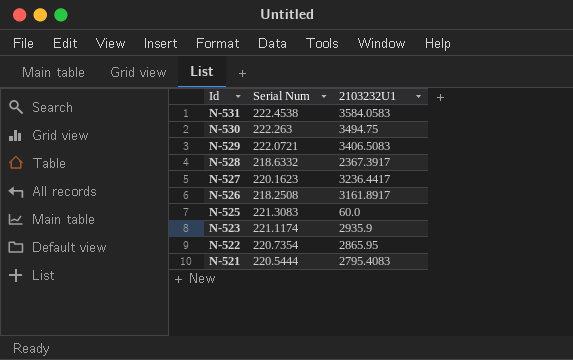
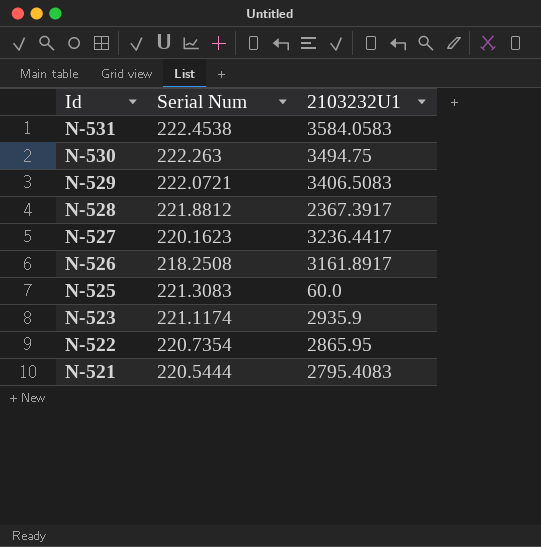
N-528 | Serial Num: 218.6332 -> 221.8812

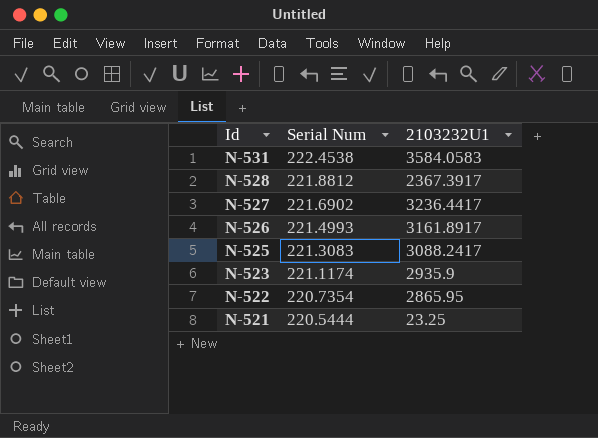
row N-530: 222.263 | 3494.75 -> none
row N-529: 222.0721 | 3406.5083 -> none
N-527 | Serial Num: 220.1623 -> 221.6902
N-526 | Serial Num: 218.2508 -> 221.4993
N-525 | 2103232U1: 60.0 -> 3088.2417
N-521 | 2103232U1: 2795.4083 -> 23.25

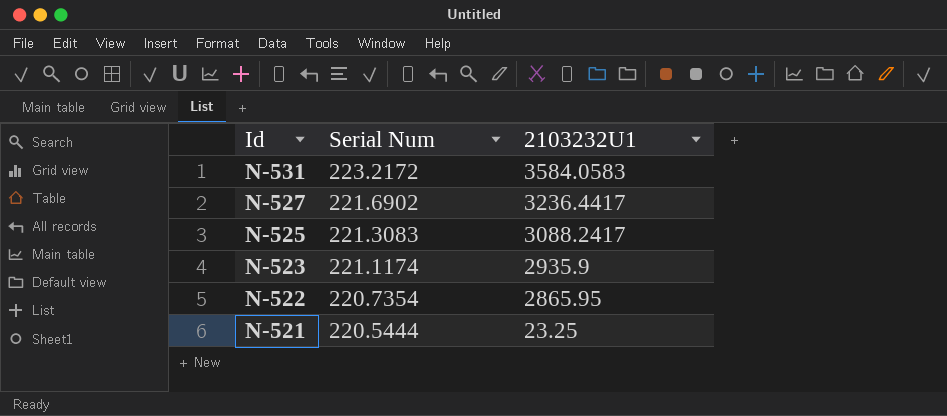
row N-528: 221.8812 | 2367.3917 -> none
row N-526: 221.4993 | 3161.8917 -> none
N-531 | Serial Num: 222.4538 -> 223.2172

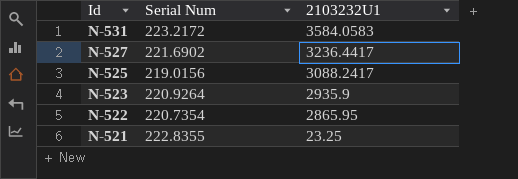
N-525 | Serial Num: 221.3083 -> 219.0156
N-523 | Serial Num: 221.1174 -> 220.9264
N-521 | Serial Num: 220.5444 -> 222.8355

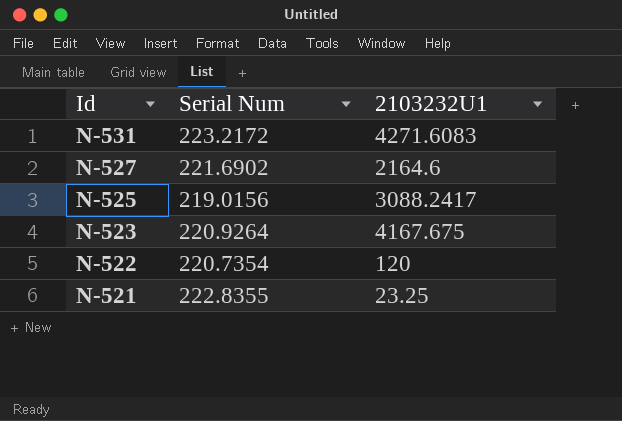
N-531 | 2103232U1: 3584.0583 -> 4271.6083
N-527 | 2103232U1: 3236.4417 -> 2164.6
N-523 | 2103232U1: 2935.9 -> 4167.675
N-522 | 2103232U1: 2865.95 -> 120

